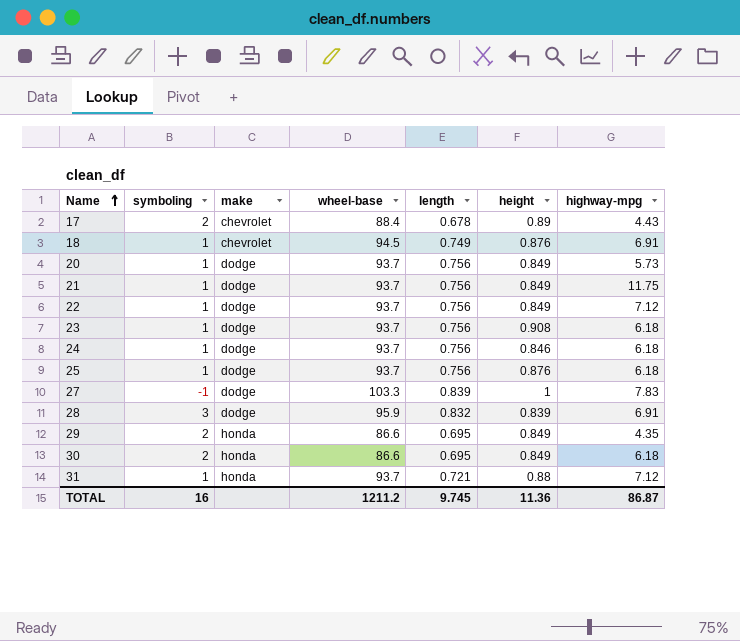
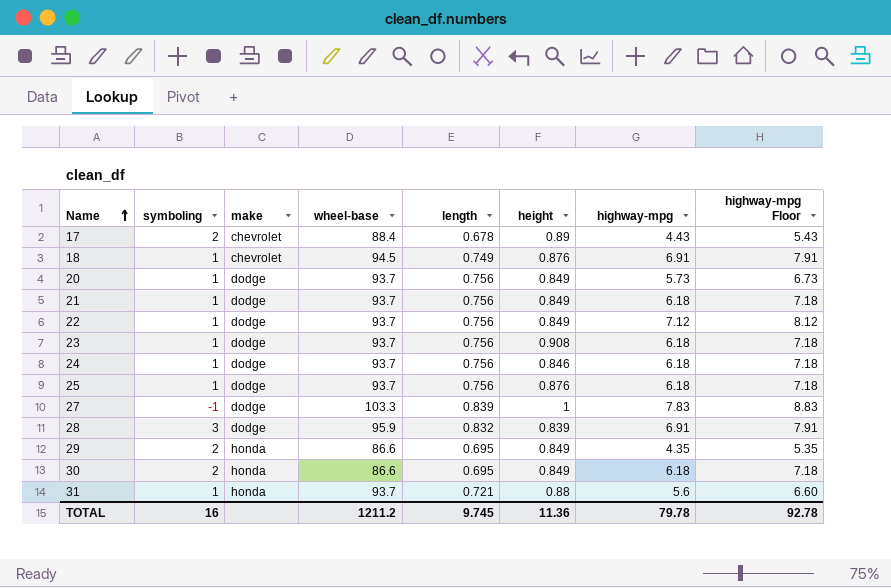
column highway-mpg Floor | formula: none -> [highway-mpg] + 1
21 | highway-mpg: 11.75 -> 6.18
31 | highway-mpg: 7.12 -> 5.6
TOTAL | highway-mpg: 86.87 -> 79.78

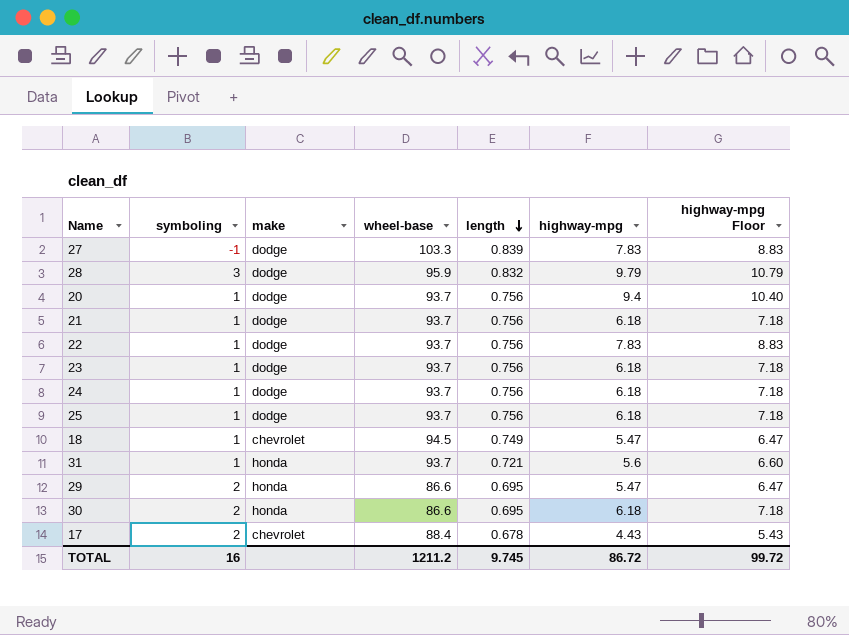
row order: Name ascending -> length descending
column height | position: 6 -> none
28 | highway-mpg: 6.91 -> 9.79
28 | highway-mpg Floor: 7.91 -> 10.79
20 | highway-mpg: 5.73 -> 9.4
20 | highway-mpg Floor: 6.73 -> 10.40
22 | highway-mpg: 7.12 -> 7.83
22 | highway-mpg Floor: 8.12 -> 8.83
18 | highway-mpg: 6.91 -> 5.47
18 | highway-mpg Floor: 7.91 -> 6.47
29 | highway-mpg: 4.35 -> 5.47
29 | highway-mpg Floor: 5.35 -> 6.47
TOTAL | highway-mpg: 79.78 -> 86.72
TOTAL | highway-mpg Floor: 92.78 -> 99.72

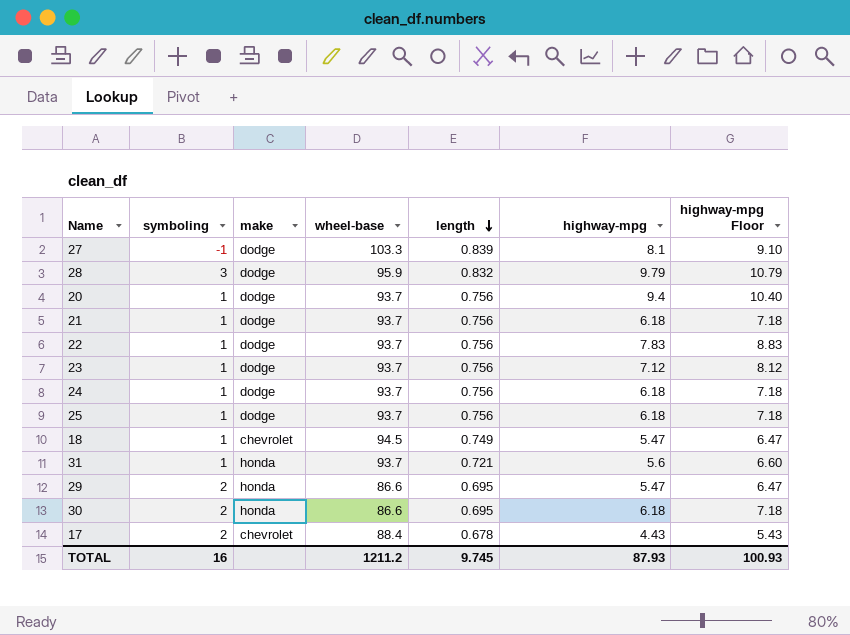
27 | highway-mpg: 7.83 -> 8.1
27 | highway-mpg Floor: 8.83 -> 9.10
23 | highway-mpg: 6.18 -> 7.12
23 | highway-mpg Floor: 7.18 -> 8.12
TOTAL | highway-mpg: 86.72 -> 87.93
TOTAL | highway-mpg Floor: 99.72 -> 100.93

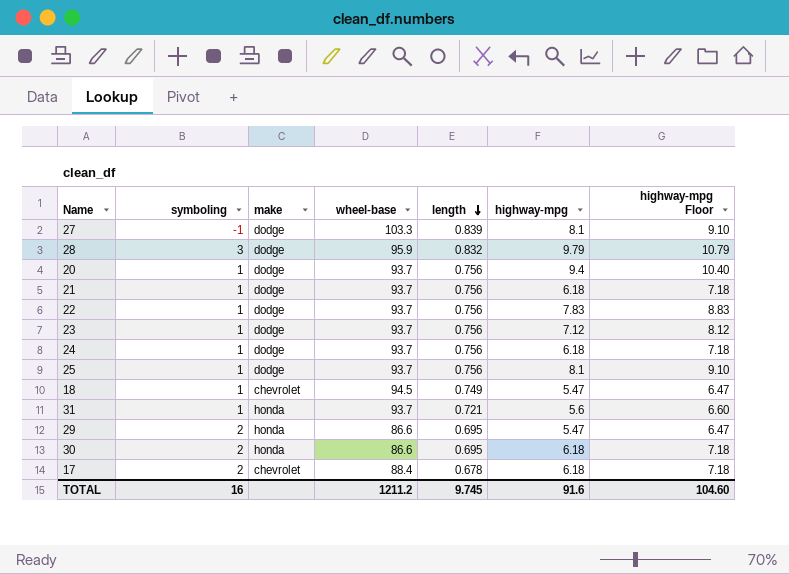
25 | highway-mpg: 6.18 -> 8.1
25 | highway-mpg Floor: 7.18 -> 9.10
17 | highway-mpg: 4.43 -> 6.18
17 | highway-mpg Floor: 5.43 -> 7.18
TOTAL | highway-mpg: 87.93 -> 91.6
TOTAL | highway-mpg Floor: 100.93 -> 104.60

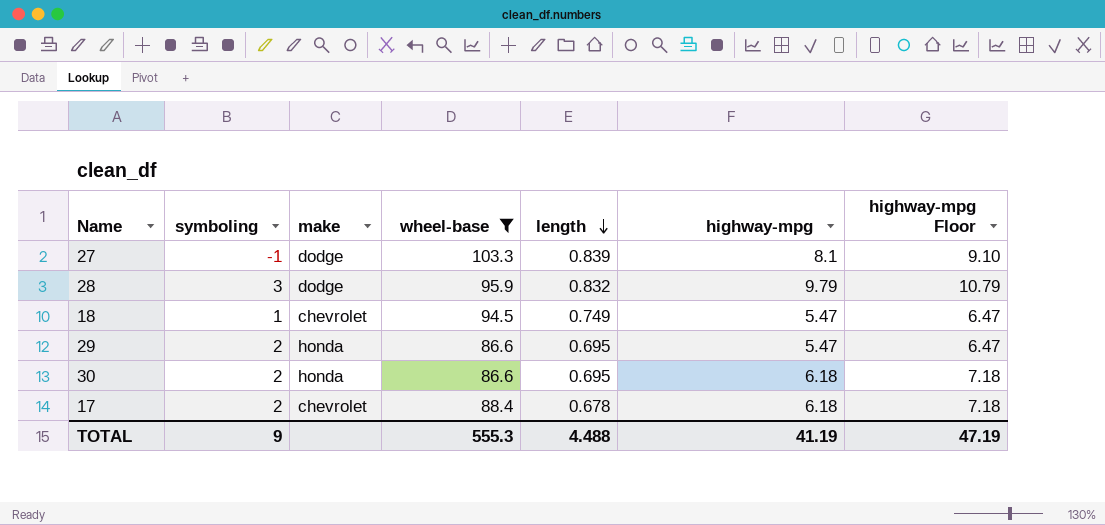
filter: none -> wheel-base != 93.7
TOTAL | symboling: 16 -> 9
TOTAL | wheel-base: 1211.2 -> 555.3
TOTAL | length: 9.745 -> 4.488
TOTAL | highway-mpg: 91.6 -> 41.19
TOTAL | highway-mpg Floor: 104.60 -> 47.19

